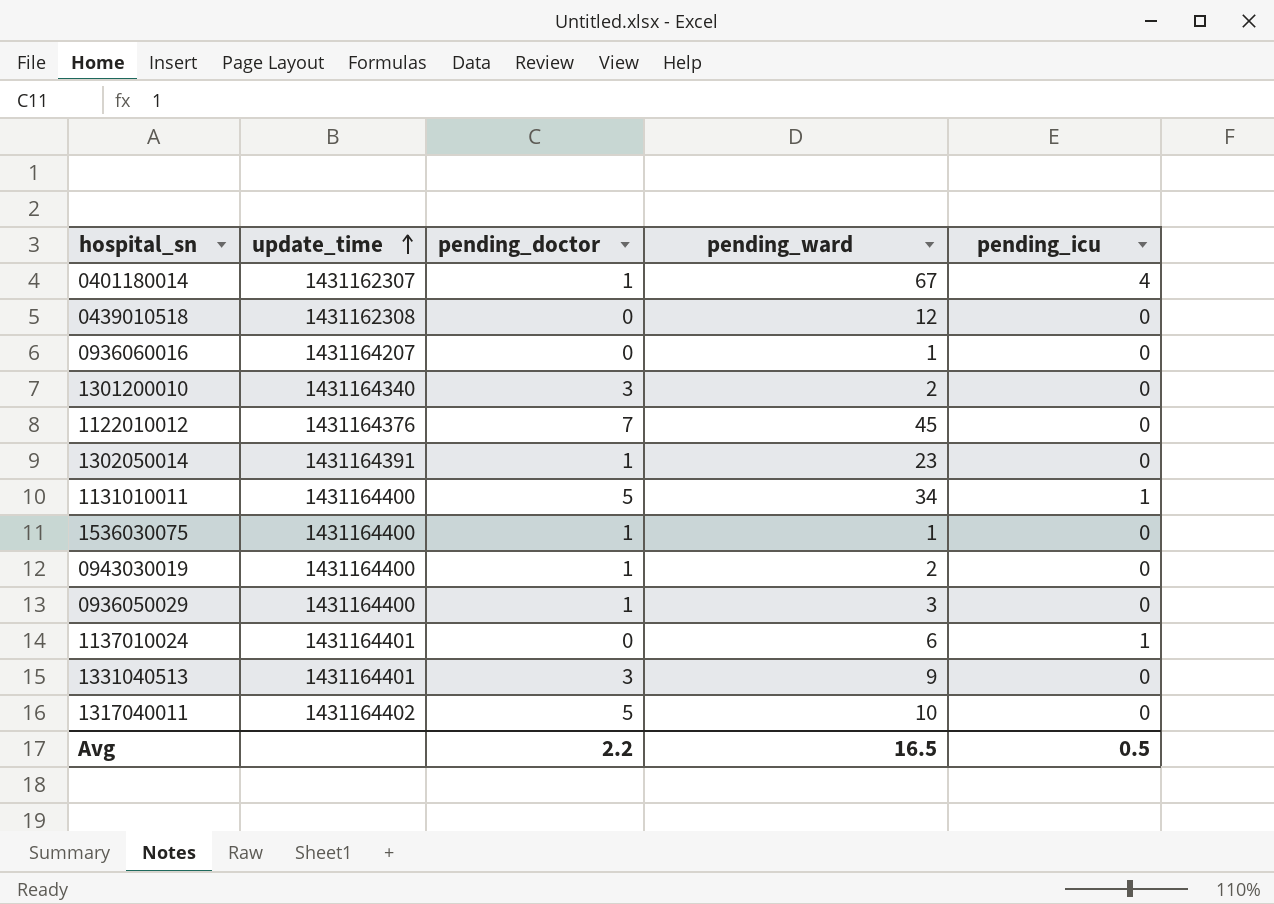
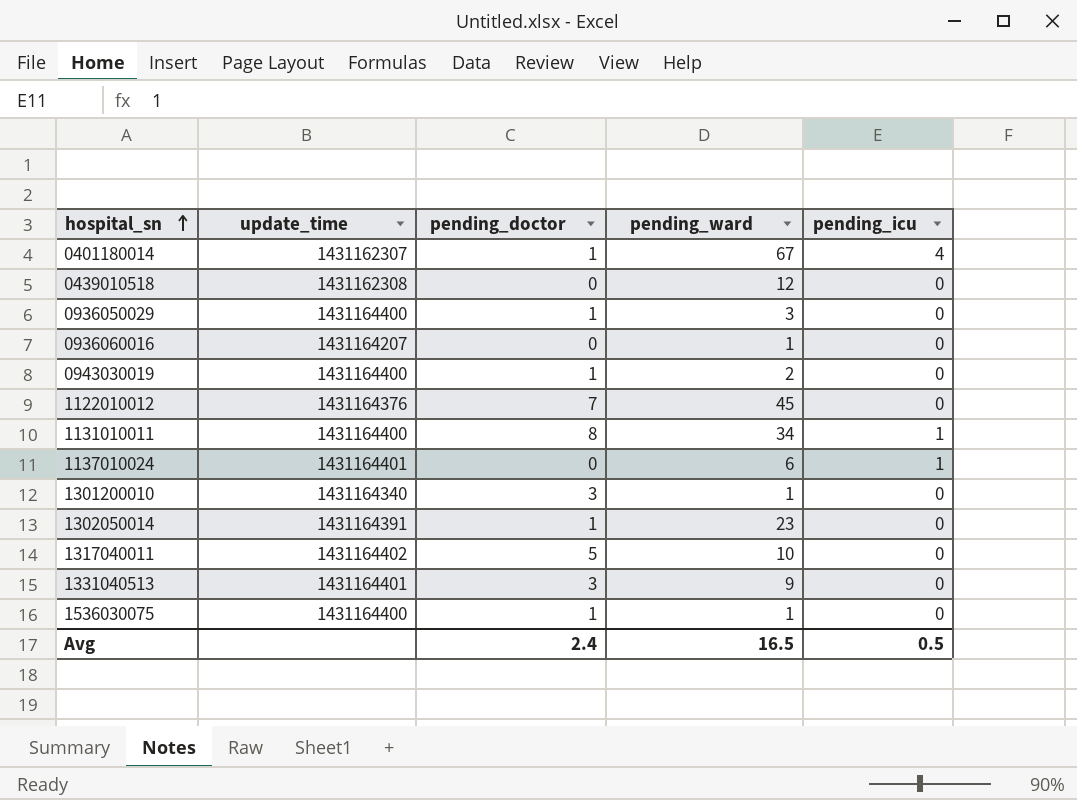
row order: update_time ascending -> hospital_sn ascending
1131010011 | pending_doctor: 5 -> 8
1301200010 | pending_ward: 2 -> 1
Avg | pending_doctor: 2.2 -> 2.4

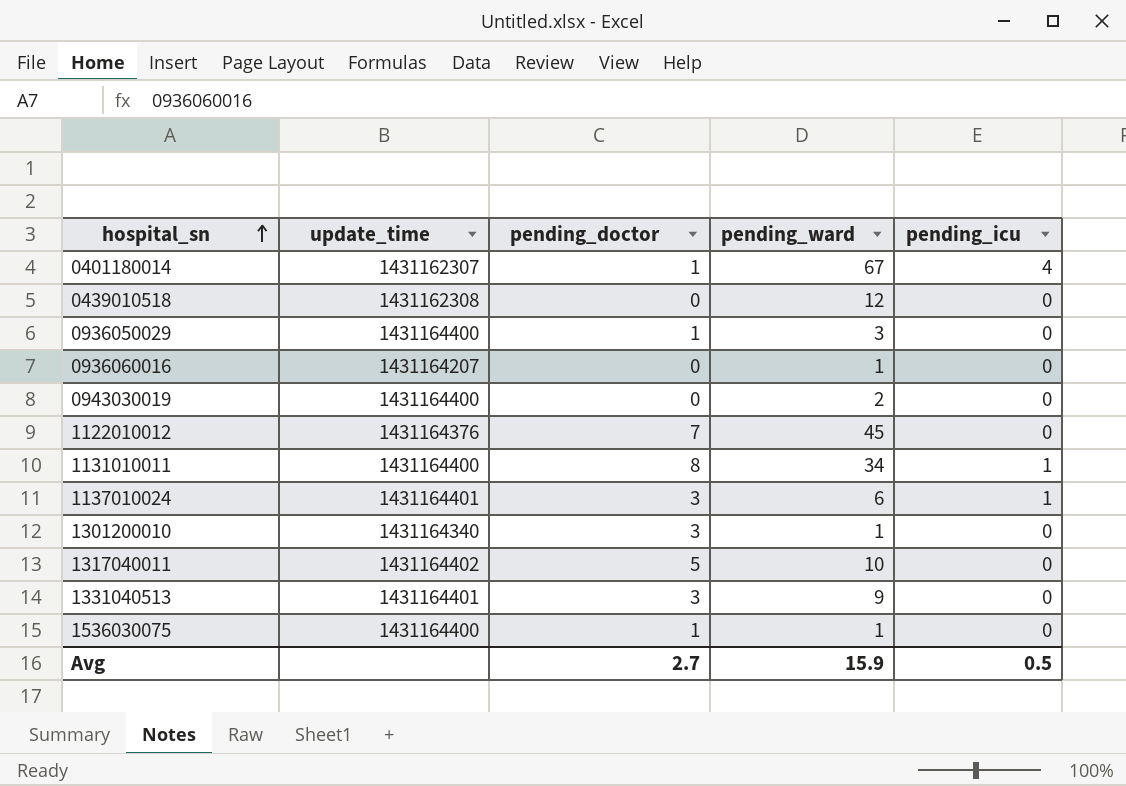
row 1302050014: 1431164391 | 1 | 23 | 0 -> none
0943030019 | pending_doctor: 1 -> 0
1137010024 | pending_doctor: 0 -> 3
Avg | pending_doctor: 2.4 -> 2.7
Avg | pending_ward: 16.5 -> 15.9

